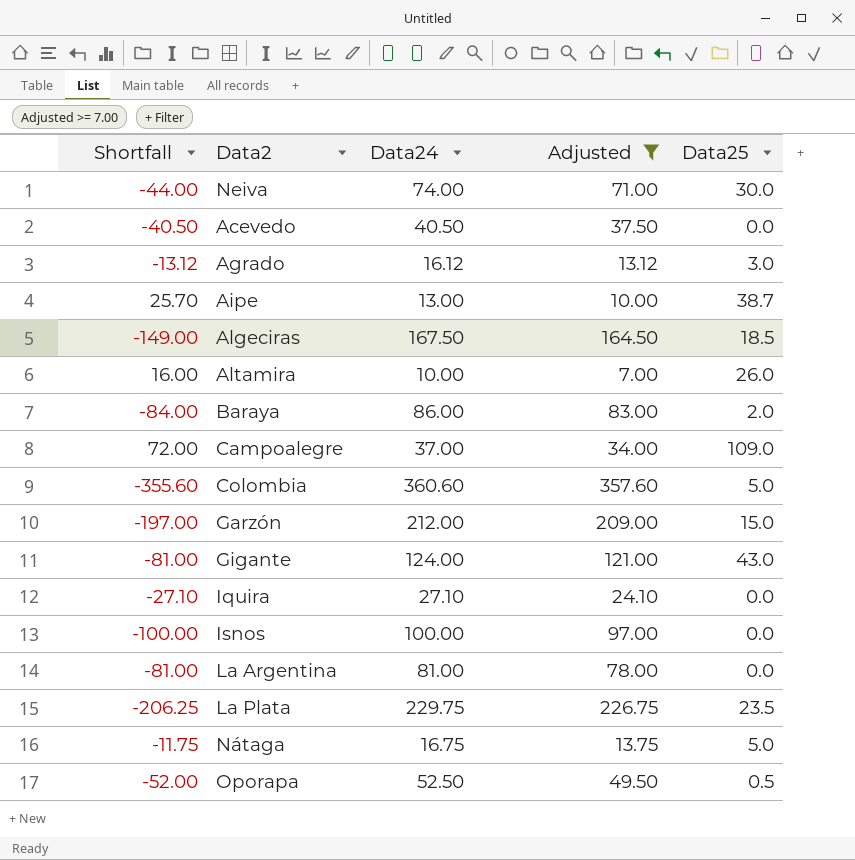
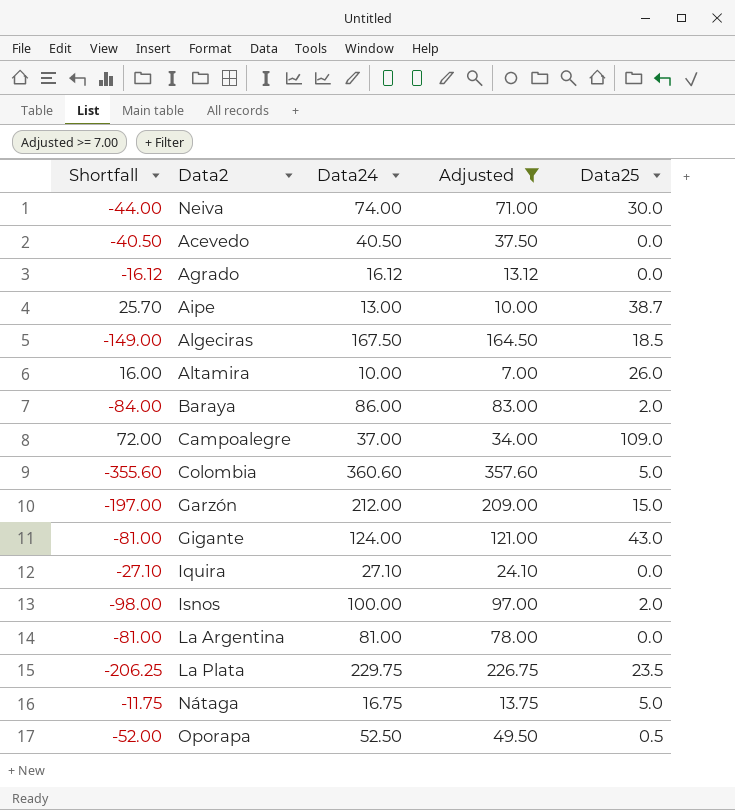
Agrado | Shortfall: -13.12 -> -16.12
Agrado | Data25: 3.0 -> 0.0
Isnos | Shortfall: -100.00 -> -98.00
Isnos | Data25: 0.0 -> 2.0

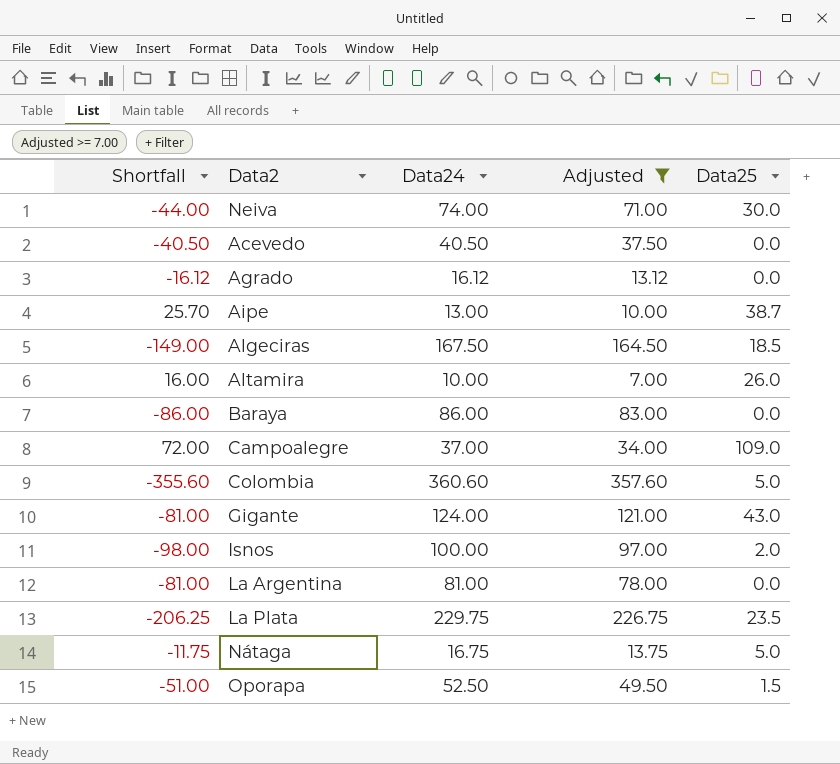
row Garzón: -197.00 | 212.00 | 209.00 | 15.0 -> none
row Iquira: -27.10 | 27.10 | 24.10 | 0.0 -> none
Baraya | Shortfall: -84.00 -> -86.00
Baraya | Data25: 2.0 -> 0.0
Oporapa | Shortfall: -52.00 -> -51.00
Oporapa | Data25: 0.5 -> 1.5

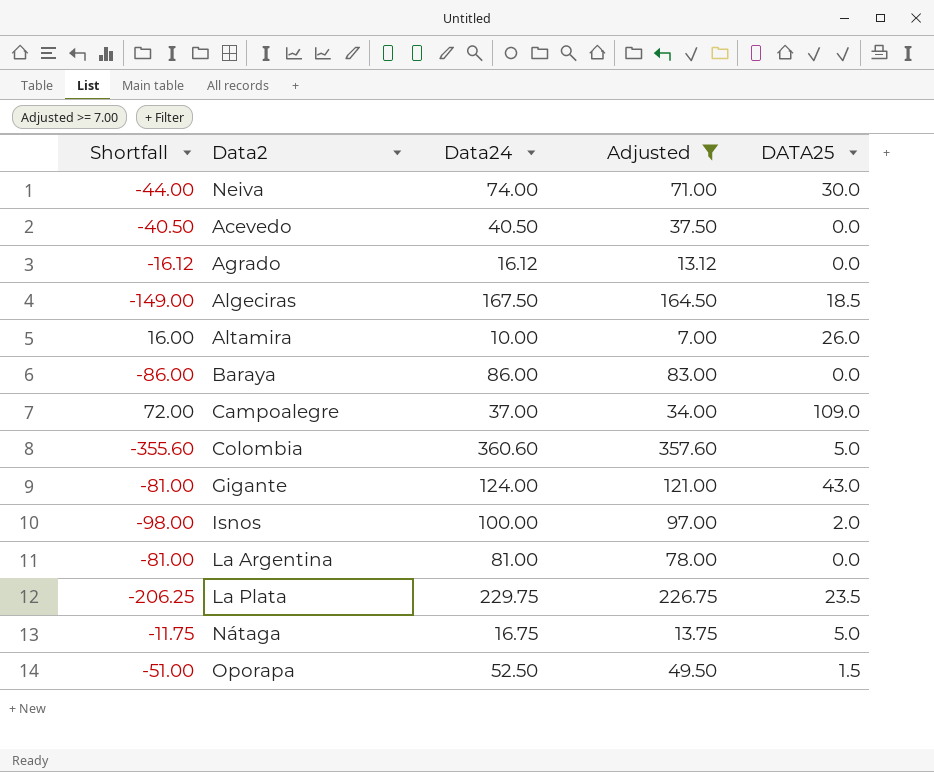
column name: Data25 -> DATA25
row Aipe: 25.70 | 13.00 | 10.00 | 38.7 -> none

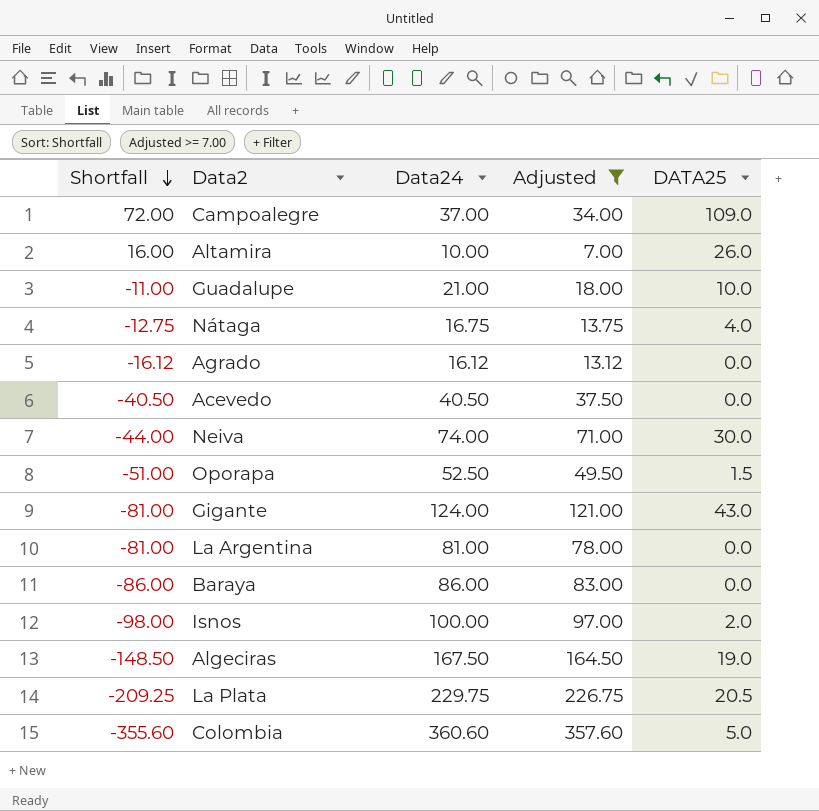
row order: none -> Shortfall descending
row Guadalupe: none -> -11.00 | 21.00 | 18.00 | 10.0
Nátaga | Shortfall: -11.75 -> -12.75
Nátaga | DATA25: 5.0 -> 4.0
Algeciras | Shortfall: -149.00 -> -148.50
Algeciras | DATA25: 18.5 -> 19.0
La Plata | Shortfall: -206.25 -> -209.25
La Plata | DATA25: 23.5 -> 20.5

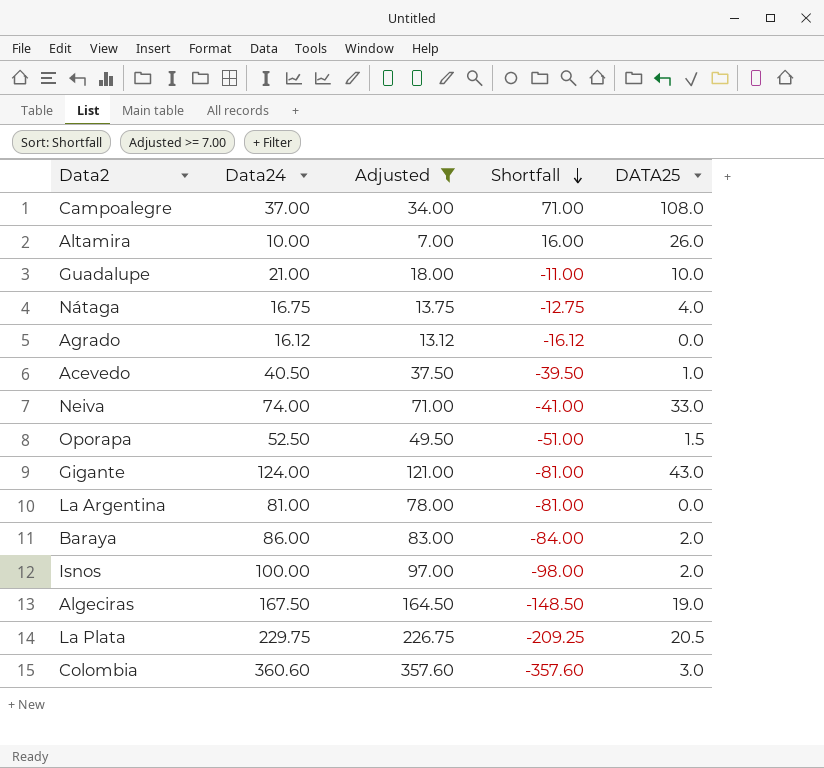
column Shortfall | position: 1 -> 4
Campoalegre | Shortfall: 72.00 -> 71.00
Campoalegre | DATA25: 109.0 -> 108.0
Acevedo | Shortfall: -40.50 -> -39.50
Acevedo | DATA25: 0.0 -> 1.0
Neiva | Shortfall: -44.00 -> -41.00
Neiva | DATA25: 30.0 -> 33.0
Baraya | Shortfall: -86.00 -> -84.00
Baraya | DATA25: 0.0 -> 2.0
Colombia | Shortfall: -355.60 -> -357.60
Colombia | DATA25: 5.0 -> 3.0

